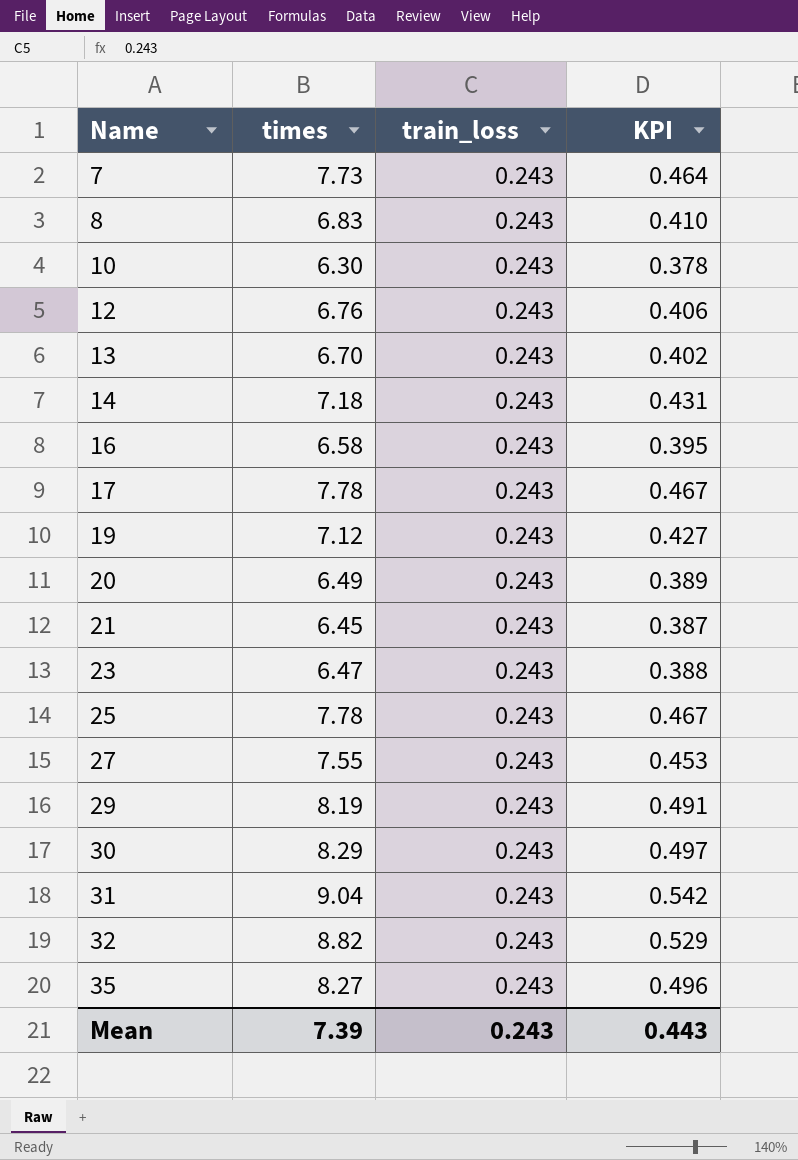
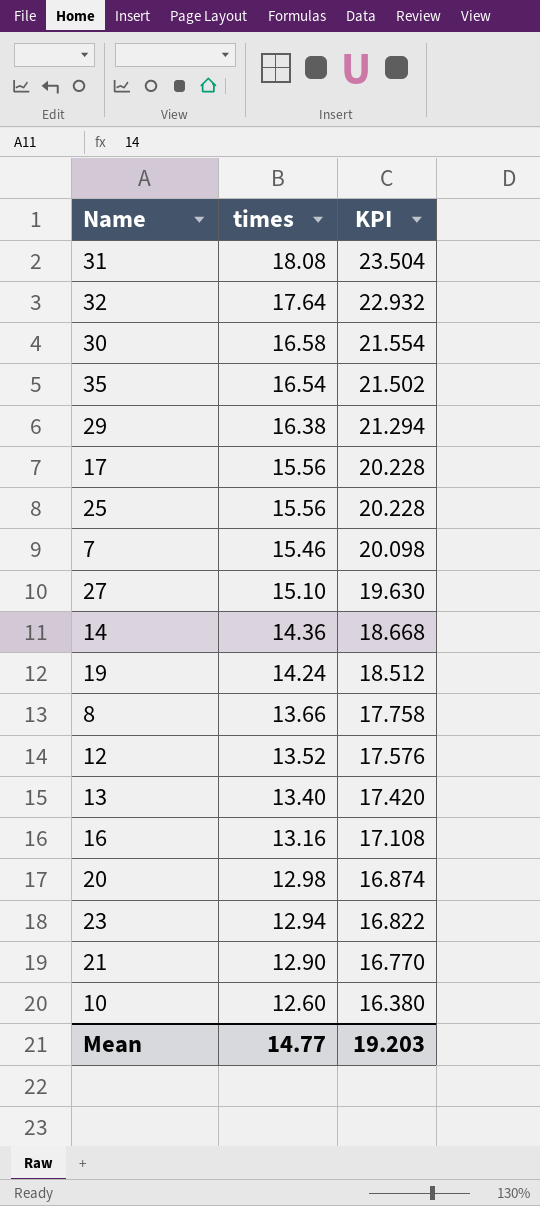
row order: Name ascending -> times descending
column train_loss | position: 3 -> none
column KPI | formula: [times] * 0.06 -> [times] * 1.3
31 | times: 9.04 -> 18.08
32 | times: 8.82 -> 17.64
30 | times: 8.29 -> 16.58
35 | times: 8.27 -> 16.54
29 | times: 8.19 -> 16.38
17 | times: 7.78 -> 15.56
25 | times: 7.78 -> 15.56
7 | times: 7.73 -> 15.46
27 | times: 7.55 -> 15.10
14 | times: 7.18 -> 14.36
19 | times: 7.12 -> 14.24
8 | times: 6.83 -> 13.66
12 | times: 6.76 -> 13.52
13 | times: 6.70 -> 13.40
16 | times: 6.58 -> 13.16
20 | times: 6.49 -> 12.98
23 | times: 6.47 -> 12.94
21 | times: 6.45 -> 12.90
10 | times: 6.30 -> 12.60
Mean | times: 7.39 -> 14.77
Mean | KPI: 0.443 -> 19.203

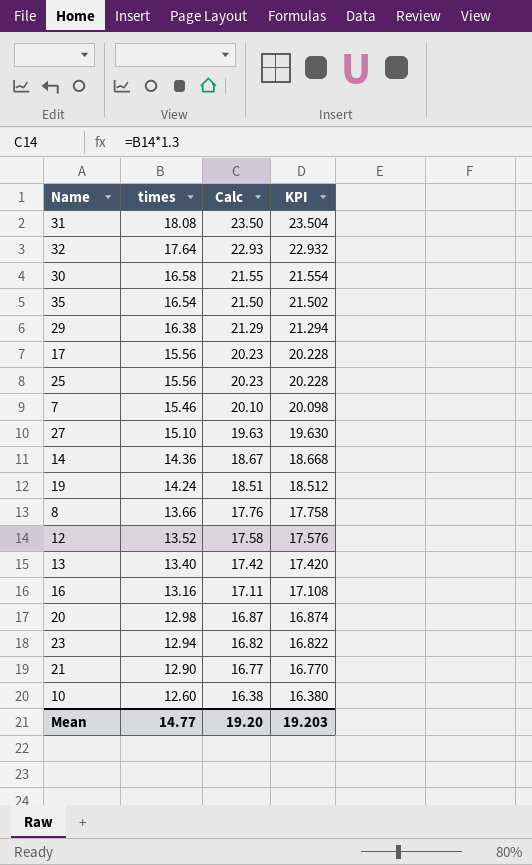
column Calc | formula: none -> [times] * 1.3

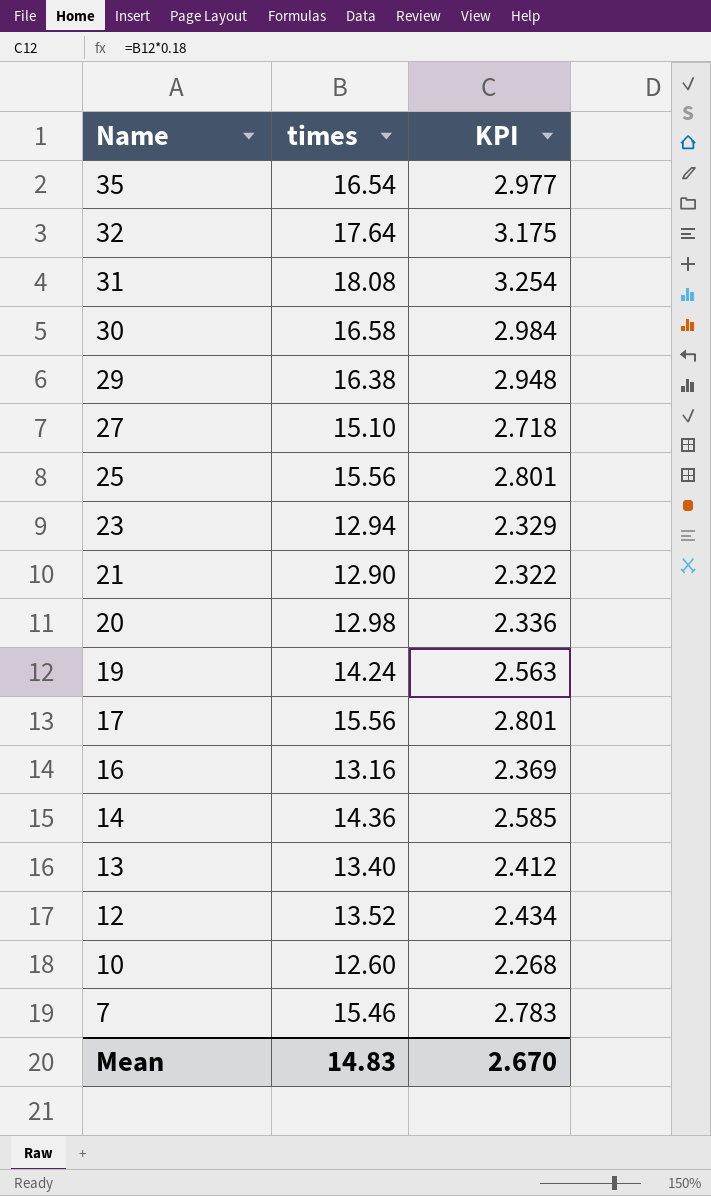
row order: times descending -> Name descending
column Calc | formula: [times] * 1.3 -> none
column KPI | formula: [times] * 1.3 -> [times] * 0.18
row 8: 13.66 | 17.76 | 17.758 -> none
Mean | times: 14.77 -> 14.83
Mean | KPI: 19.203 -> 2.670

